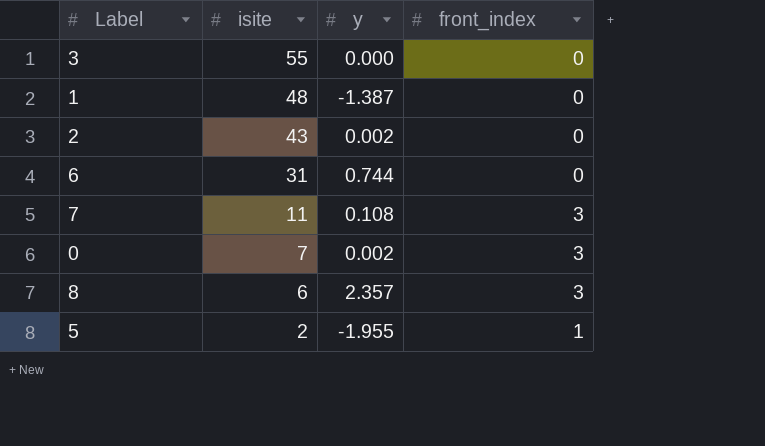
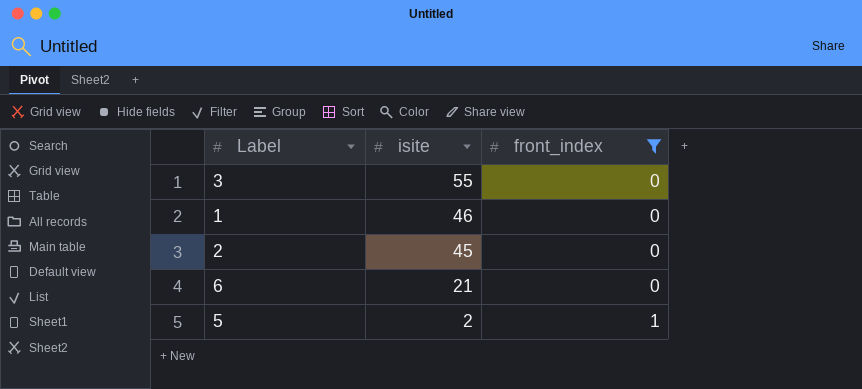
filter: none -> front_index != 3
column y | position: 3 -> none
1 | isite: 48 -> 46
2 | isite: 43 -> 45
6 | isite: 31 -> 21

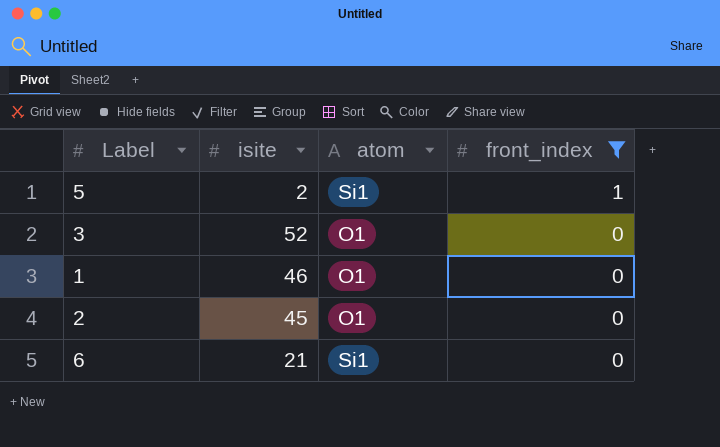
row order: isite descending -> front_index descending
column atom | position: none -> 3
3 | isite: 55 -> 52

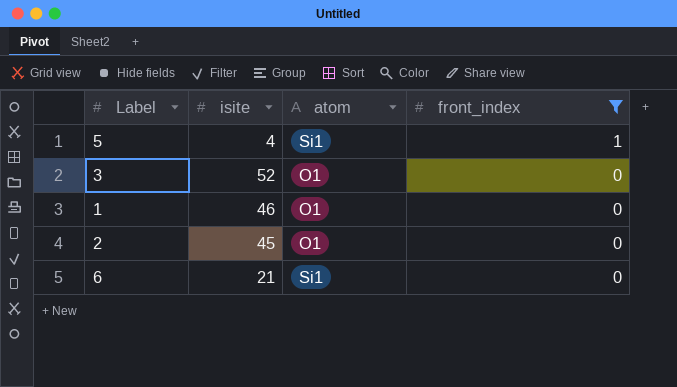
5 | isite: 2 -> 4

